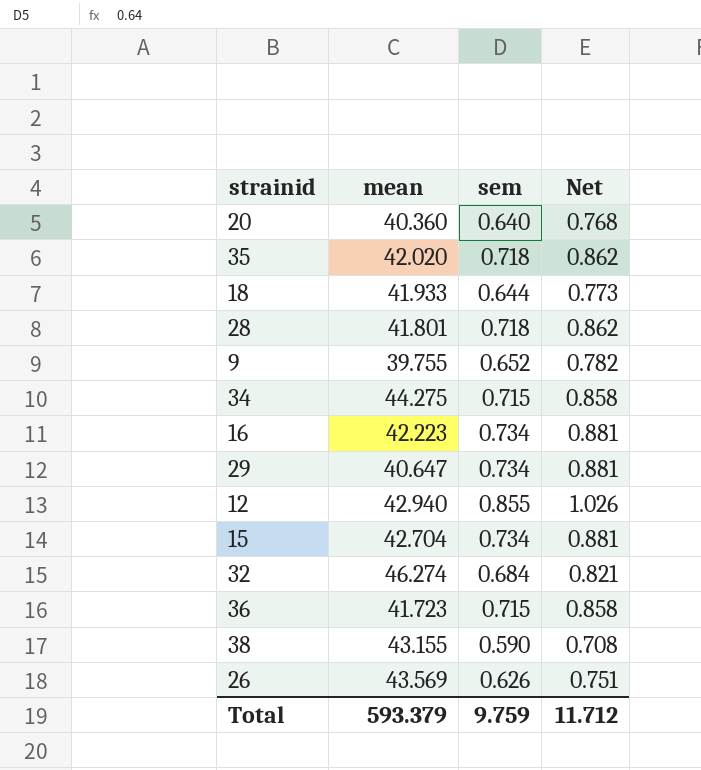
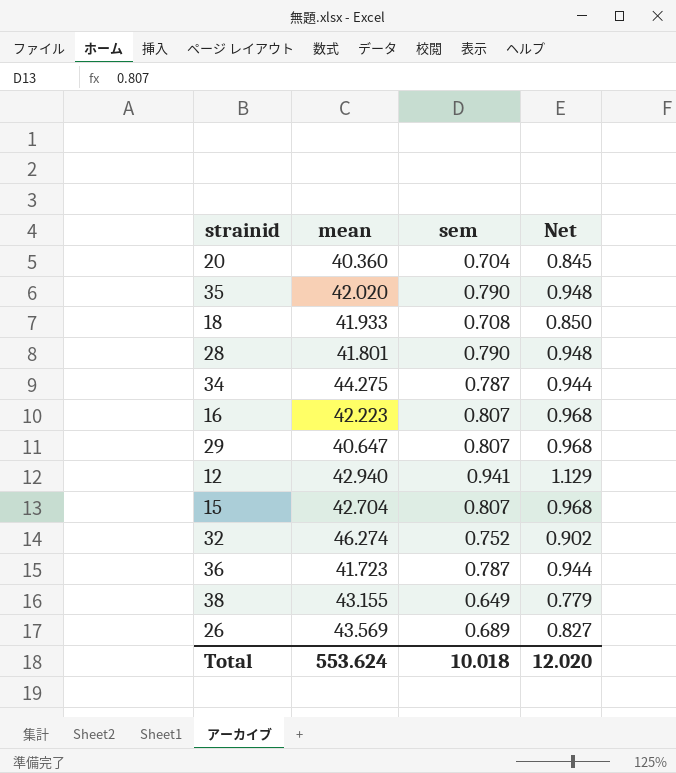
row 9: 39.755 | 0.652 | 0.782 -> none
20 | sem: 0.640 -> 0.704
20 | Net: 0.768 -> 0.845
35 | sem: 0.718 -> 0.790
35 | Net: 0.862 -> 0.948
18 | sem: 0.644 -> 0.708
18 | Net: 0.773 -> 0.850
28 | sem: 0.718 -> 0.790
28 | Net: 0.862 -> 0.948
34 | sem: 0.715 -> 0.787
34 | Net: 0.858 -> 0.944
16 | sem: 0.734 -> 0.807
16 | Net: 0.881 -> 0.968
29 | sem: 0.734 -> 0.807
29 | Net: 0.881 -> 0.968
12 | sem: 0.855 -> 0.941
12 | Net: 1.026 -> 1.129
15 | sem: 0.734 -> 0.807
15 | Net: 0.881 -> 0.968
32 | sem: 0.684 -> 0.752
32 | Net: 0.821 -> 0.902
36 | sem: 0.715 -> 0.787
36 | Net: 0.858 -> 0.944
38 | sem: 0.590 -> 0.649
38 | Net: 0.708 -> 0.779
26 | sem: 0.626 -> 0.689
26 | Net: 0.751 -> 0.827
Total | mean: 593.379 -> 553.624
Total | sem: 9.759 -> 10.018
Total | Net: 11.712 -> 12.020

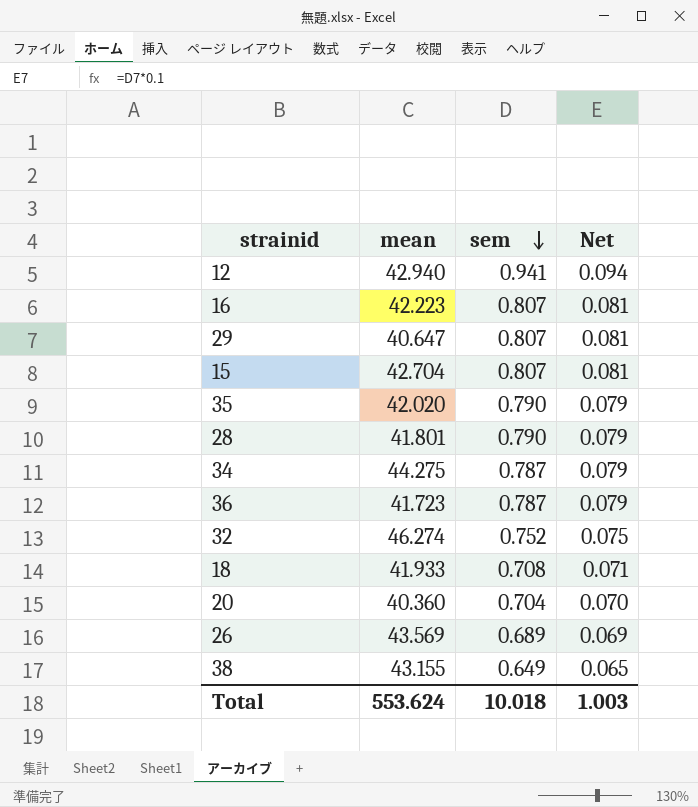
row order: none -> sem descending
column Net | formula: [sem] * 1.2 -> [sem] * 0.1
Total | Net: 12.020 -> 1.003

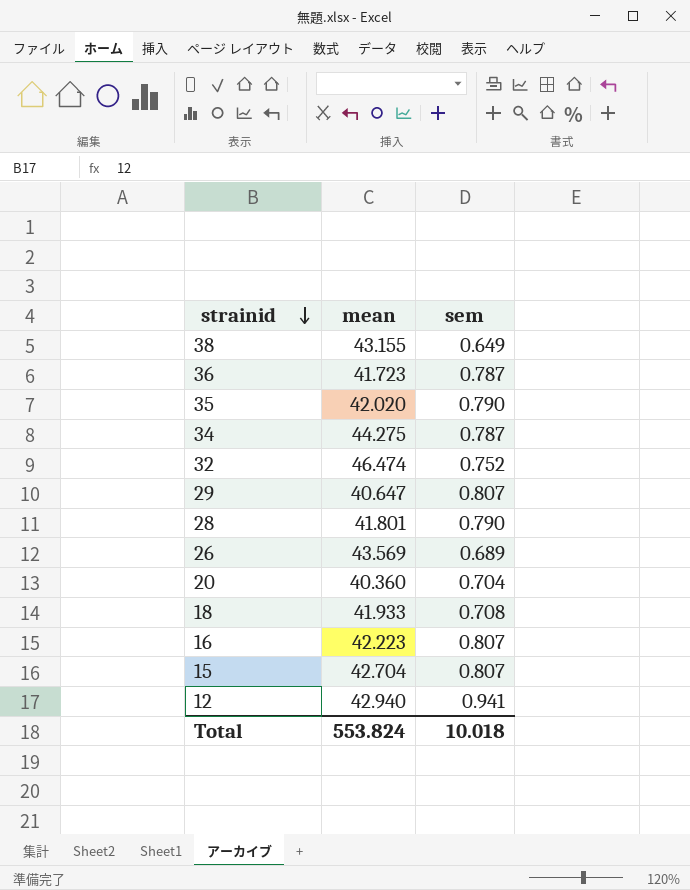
row order: sem descending -> strainid descending
column Net | formula: [sem] * 0.1 -> none
32 | mean: 46.274 -> 46.474
Total | mean: 553.624 -> 553.824

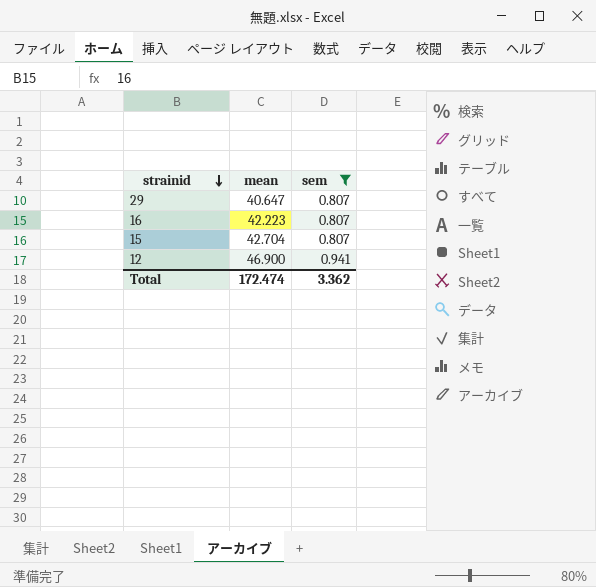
filter: none -> sem >= 0.807
12 | mean: 42.940 -> 46.900
Total | mean: 553.824 -> 172.474
Total | sem: 10.018 -> 3.362

